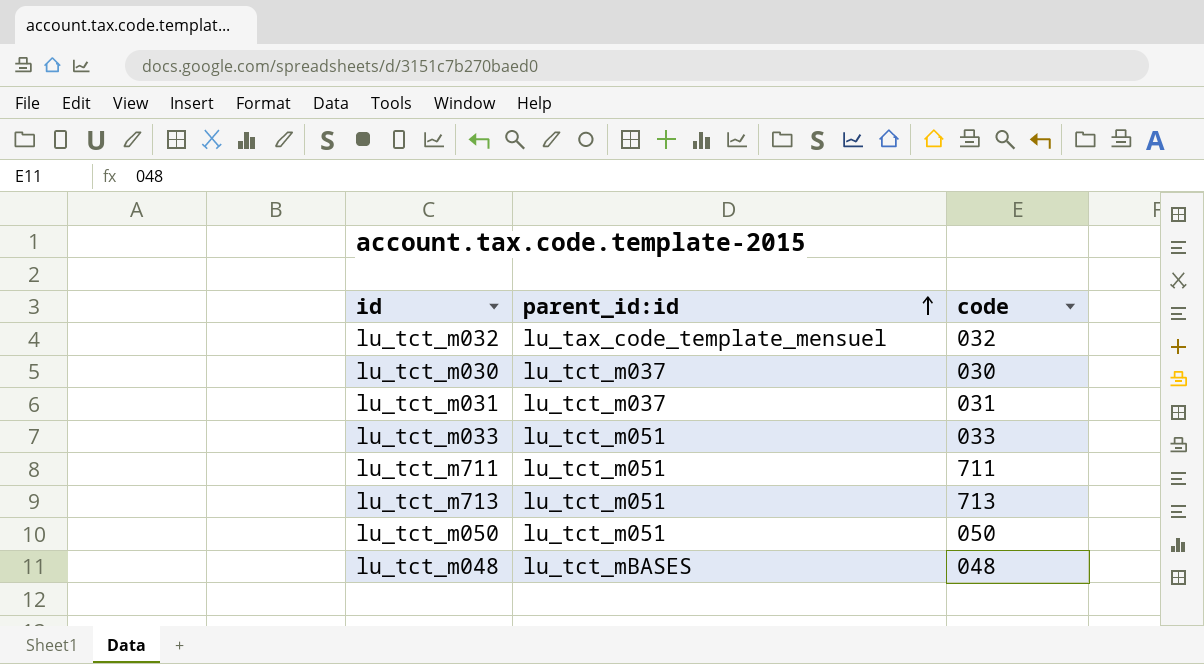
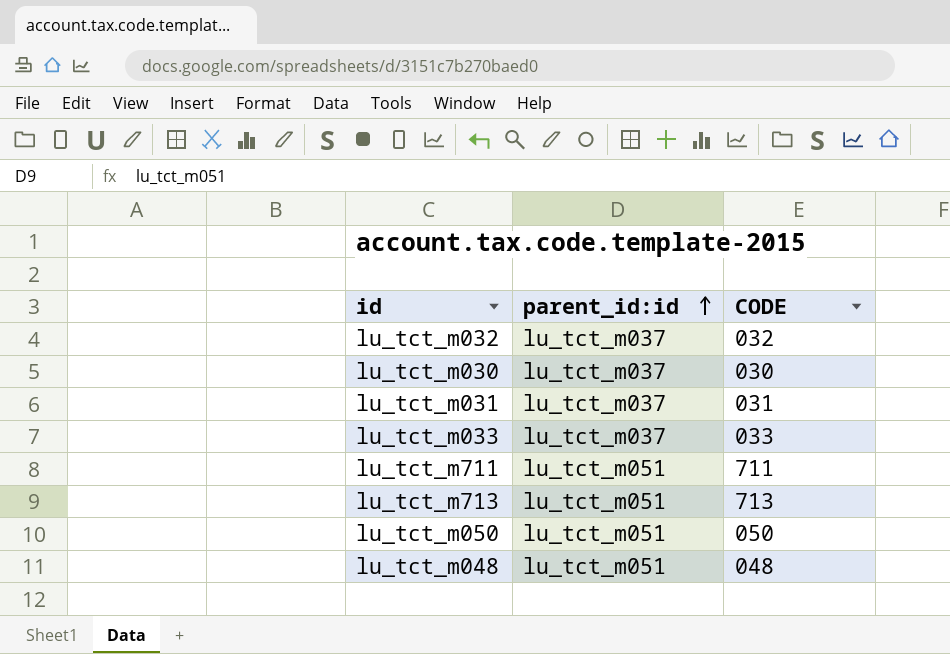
column name: code -> CODE
lu_tct_m032 | parent_id:id: lu_tax_code_template_mensuel -> lu_tct_m037
lu_tct_m033 | parent_id:id: lu_tct_m051 -> lu_tct_m037
lu_tct_m048 | parent_id:id: lu_tct_mBASES -> lu_tct_m051

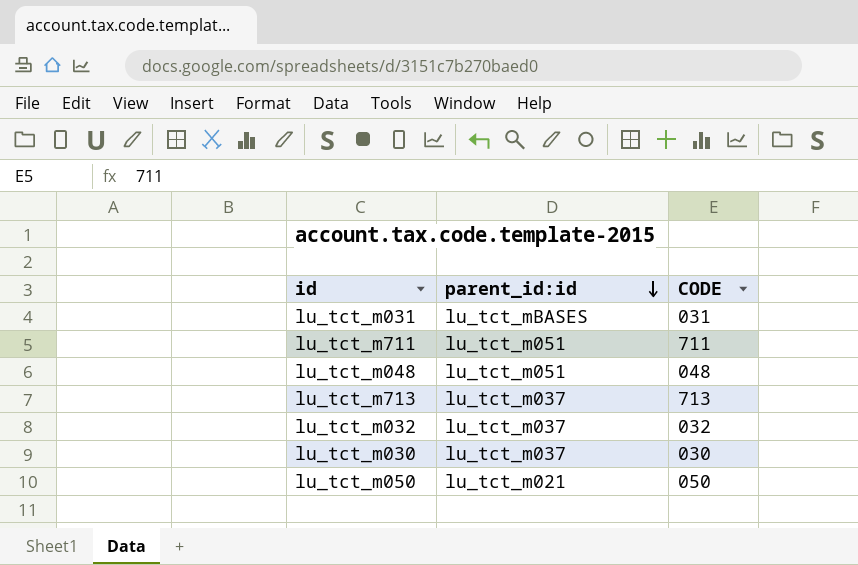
row order: parent_id:id ascending -> parent_id:id descending
row lu_tct_m033: lu_tct_m037 | 033 -> none
lu_tct_m031 | parent_id:id: lu_tct_m037 -> lu_tct_mBASES
lu_tct_m713 | parent_id:id: lu_tct_m051 -> lu_tct_m037
lu_tct_m050 | parent_id:id: lu_tct_m051 -> lu_tct_m021

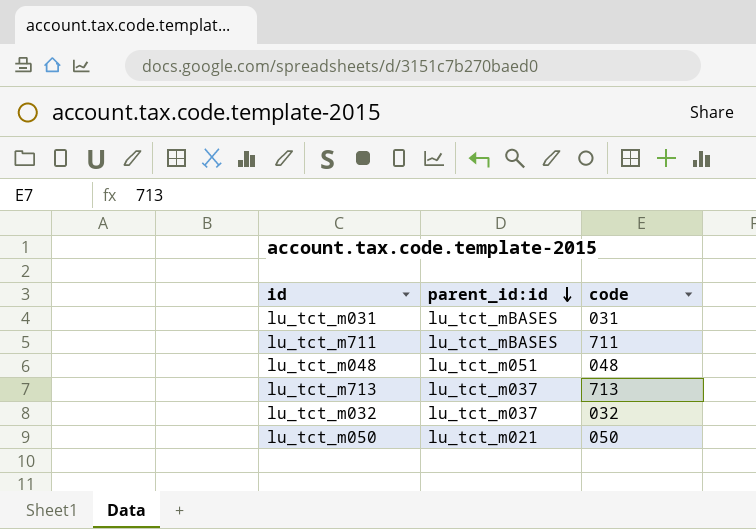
column name: CODE -> code
row lu_tct_m030: lu_tct_m037 | 030 -> none
lu_tct_m711 | parent_id:id: lu_tct_m051 -> lu_tct_mBASES

